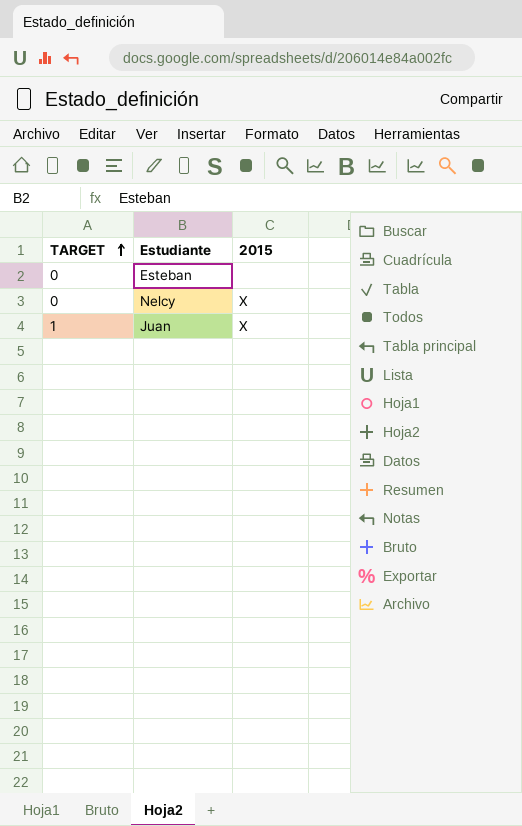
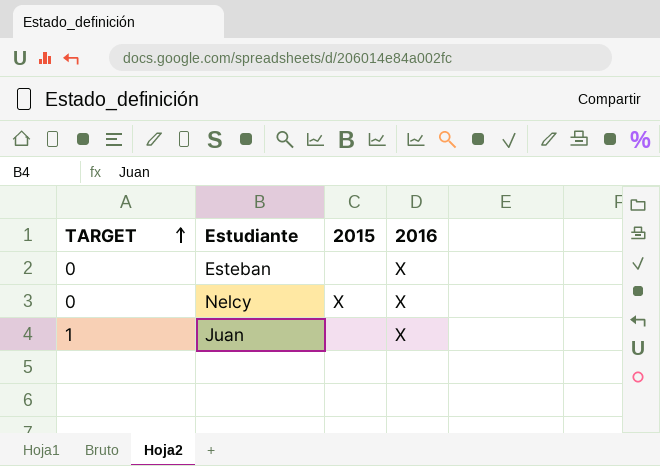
column 2016 | position: none -> 4
Juan | 2015: X -> none

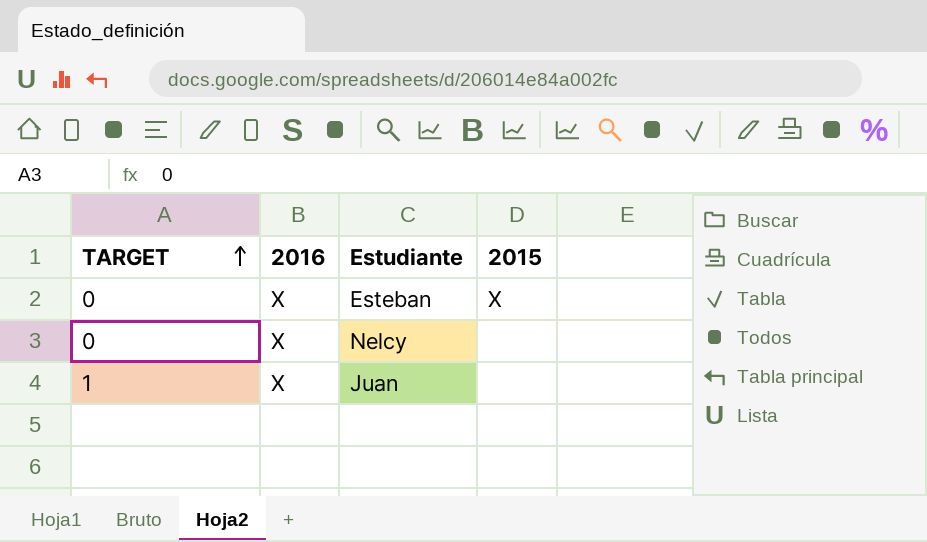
column 2016 | position: 4 -> 2
Esteban | 2015: none -> X
Nelcy | 2015: X -> none

